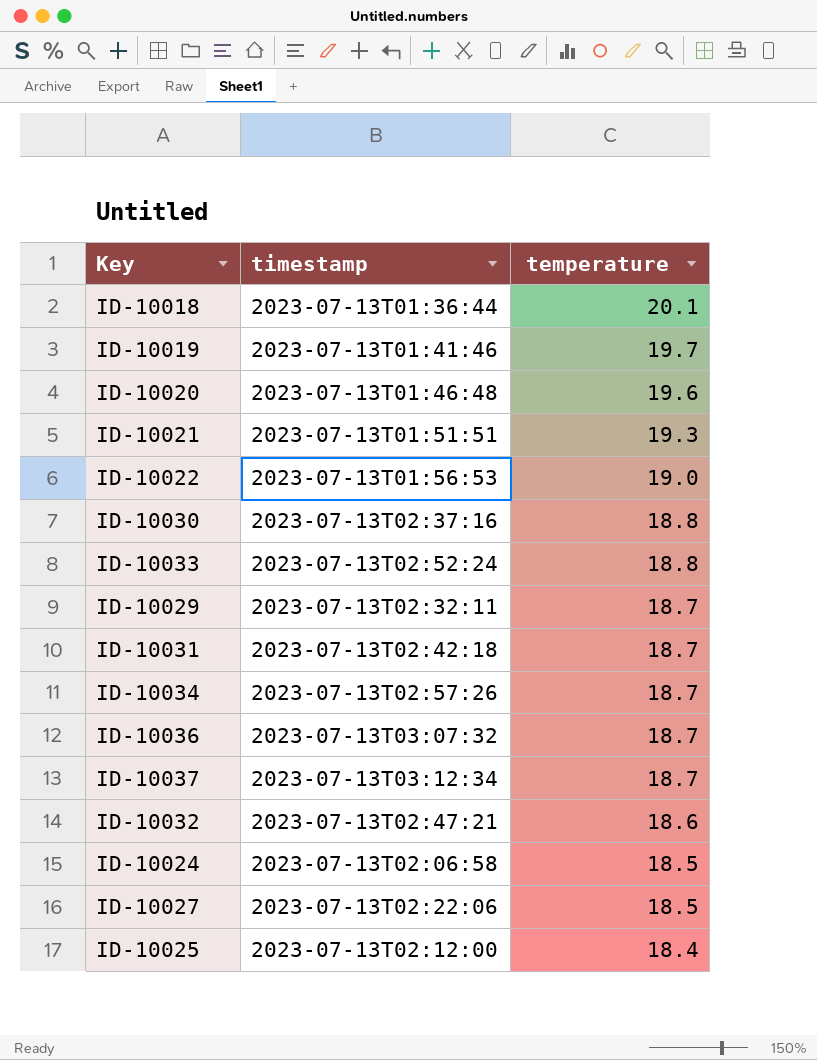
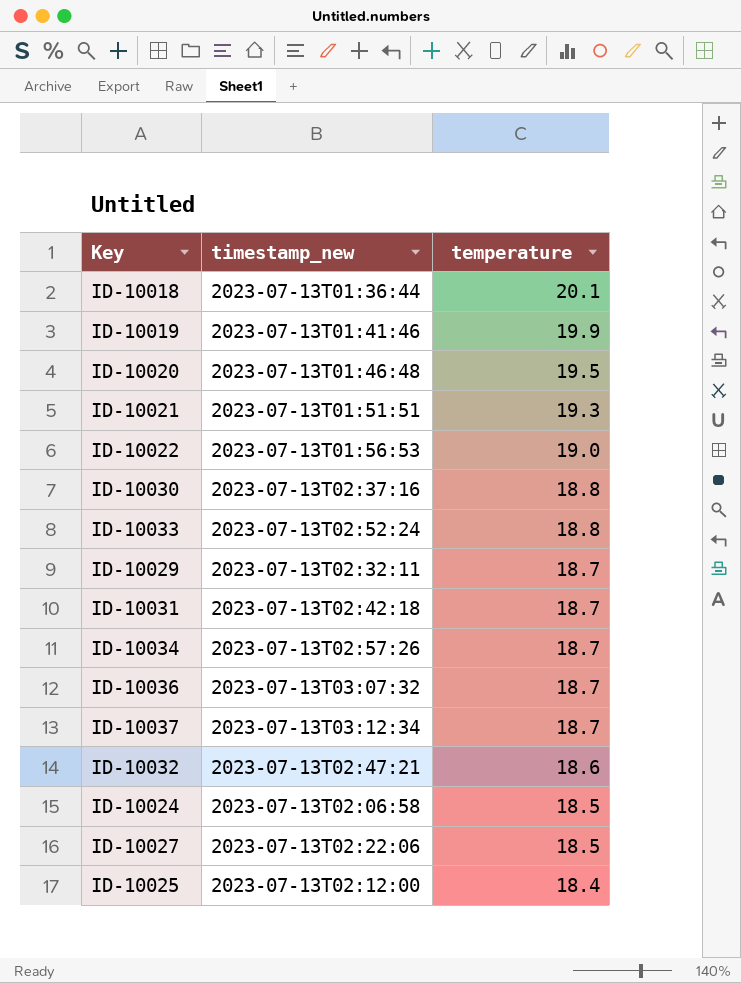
column name: timestamp -> timestamp_new
ID-10019 | temperature: 19.7 -> 19.9
ID-10020 | temperature: 19.6 -> 19.5

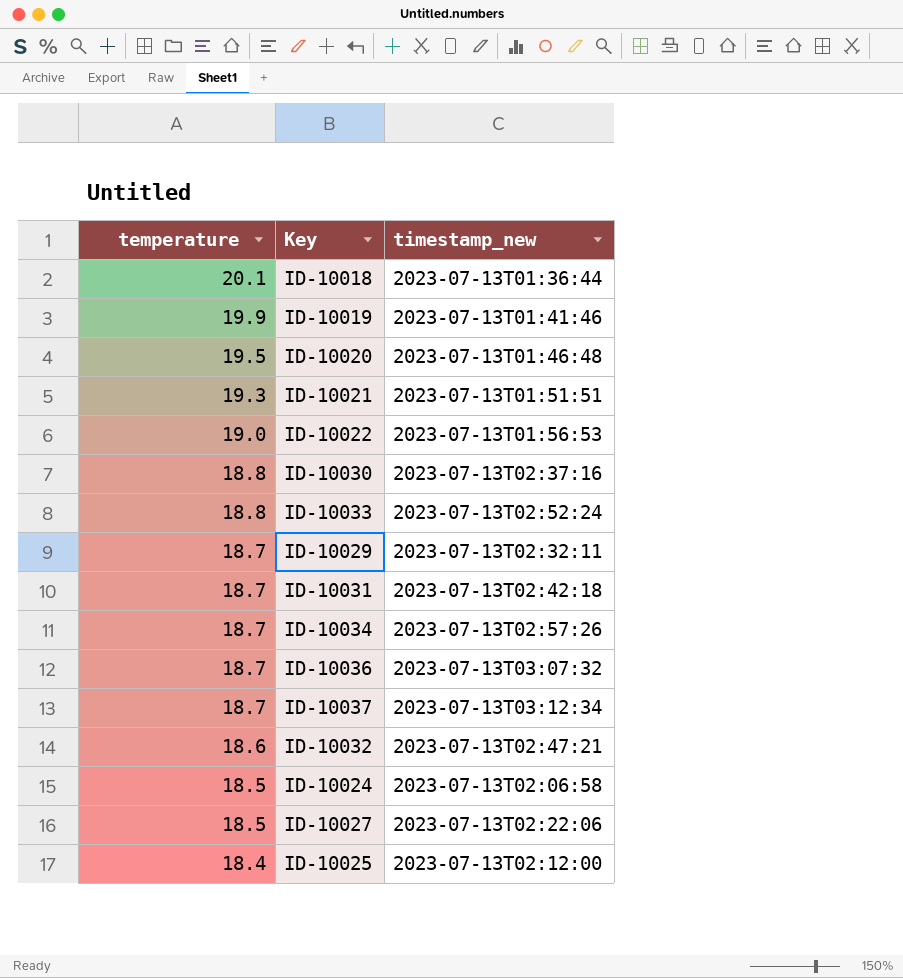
column temperature | position: 3 -> 1

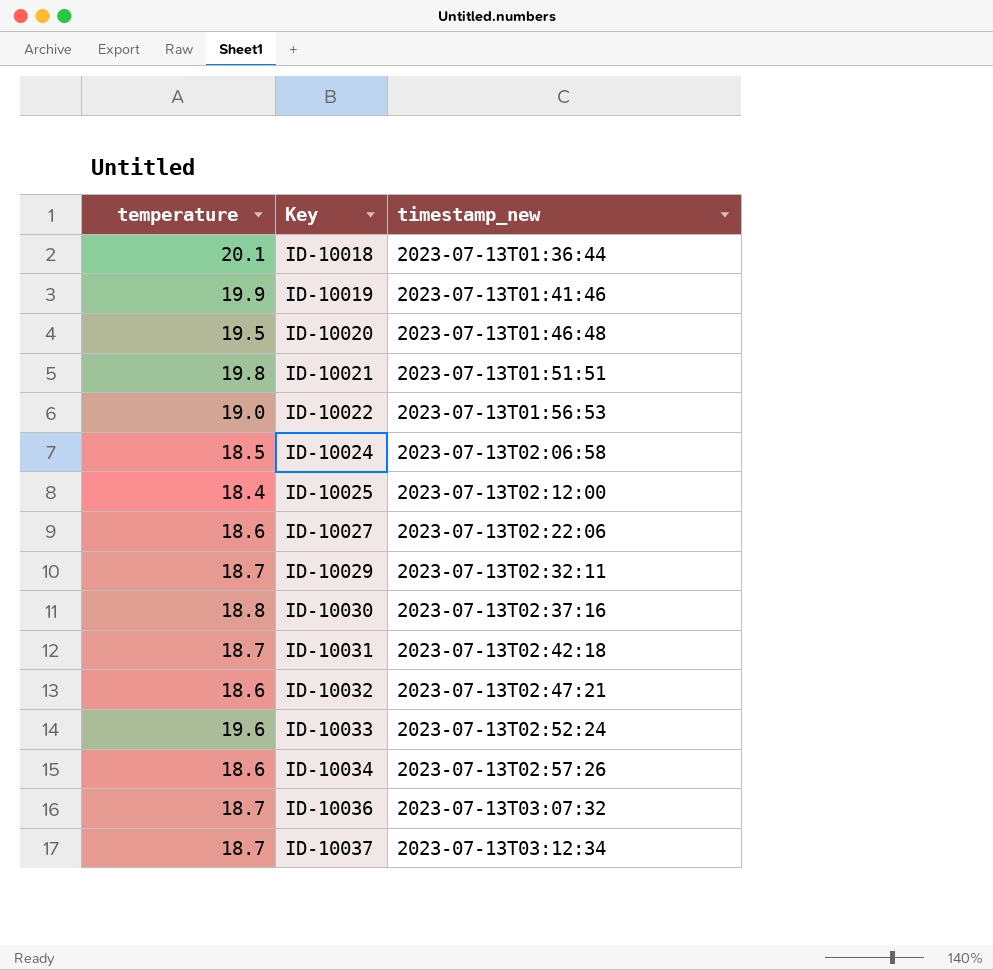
row order: temperature descending -> Key ascending
ID-10021 | temperature: 19.3 -> 19.8
ID-10027 | temperature: 18.5 -> 18.6
ID-10033 | temperature: 18.8 -> 19.6
ID-10034 | temperature: 18.7 -> 18.6

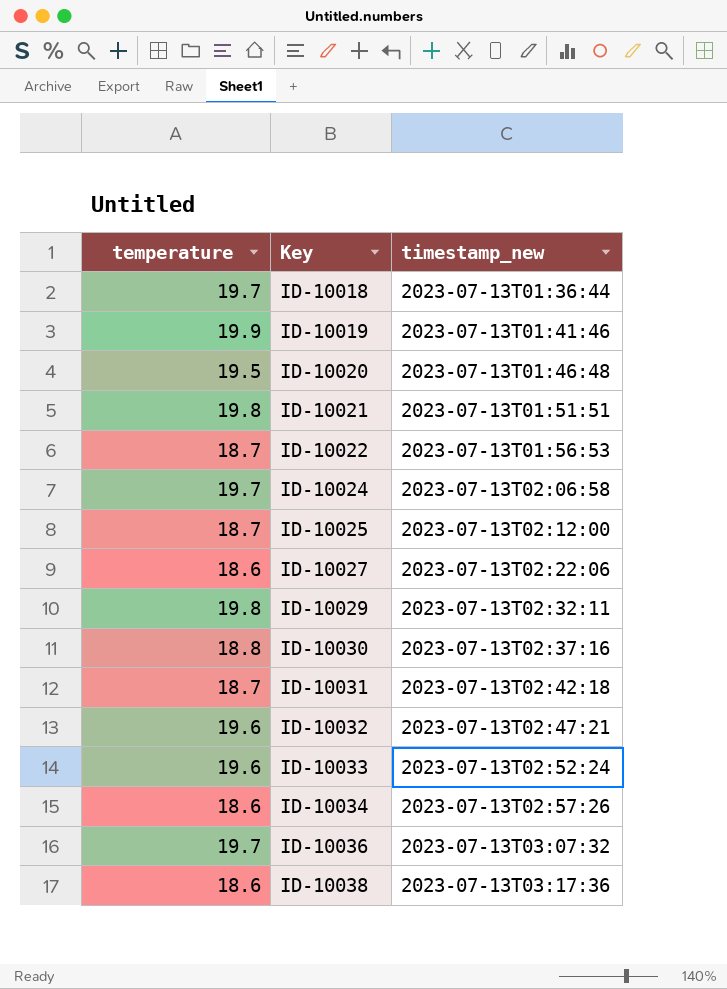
row ID-10037: 18.7 | 2023-07-13T03:12:34 -> none
ID-10018 | temperature: 20.1 -> 19.7
ID-10022 | temperature: 19.0 -> 18.7
ID-10024 | temperature: 18.5 -> 19.7
ID-10025 | temperature: 18.4 -> 18.7
ID-10029 | temperature: 18.7 -> 19.8
ID-10032 | temperature: 18.6 -> 19.6
ID-10036 | temperature: 18.7 -> 19.7
row ID-10038: none -> 18.6 | 2023-07-13T03:17:36

